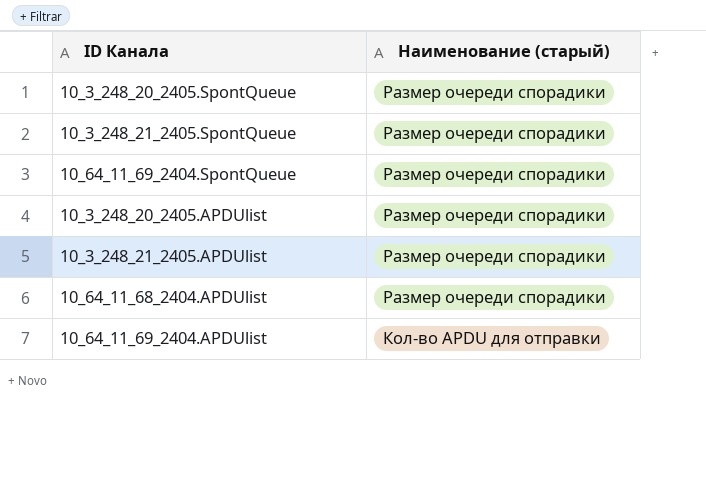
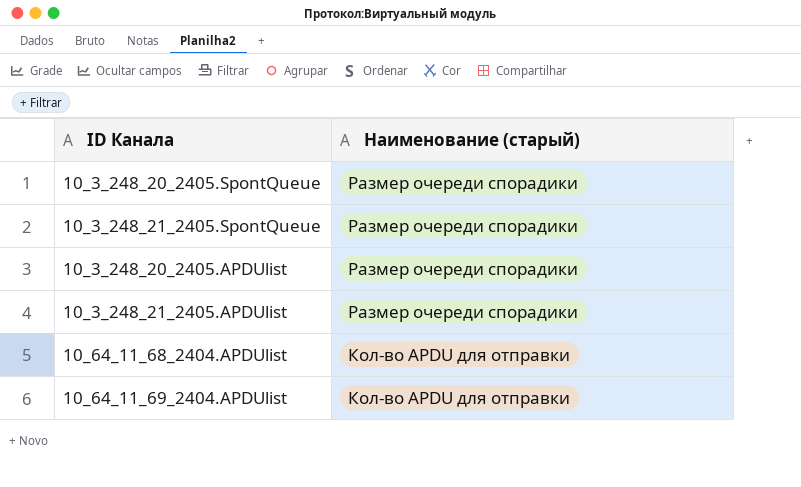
row 10_64_11_69_2404.SpontQueue: Размер очереди спорадики -> none
10_64_11_68_2404.APDUlist | Наименование (старый): Размер очереди спорадики -> Кол-во APDU для отправки

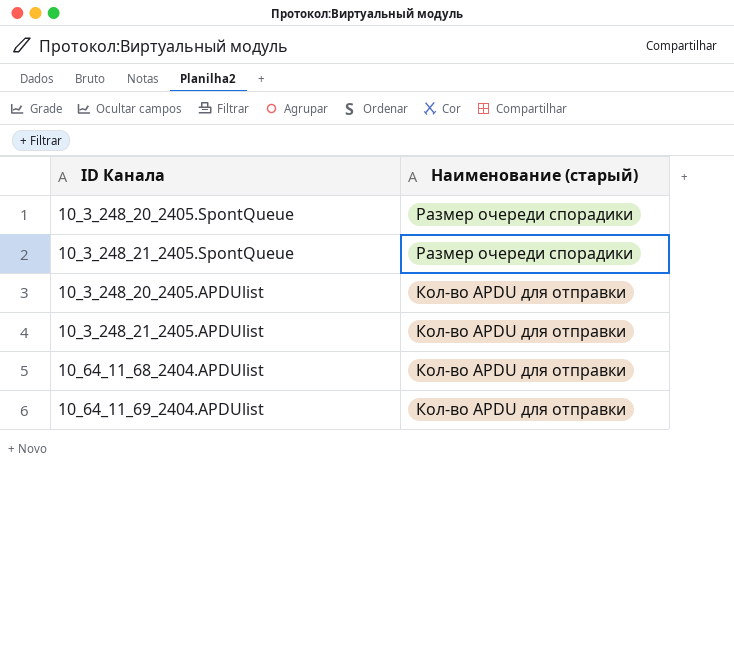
10_3_248_20_2405.APDUlist | Наименование (старый): Размер очереди спорадики -> Кол-во APDU для отправки
10_3_248_21_2405.APDUlist | Наименование (старый): Размер очереди спорадики -> Кол-во APDU для отправки

